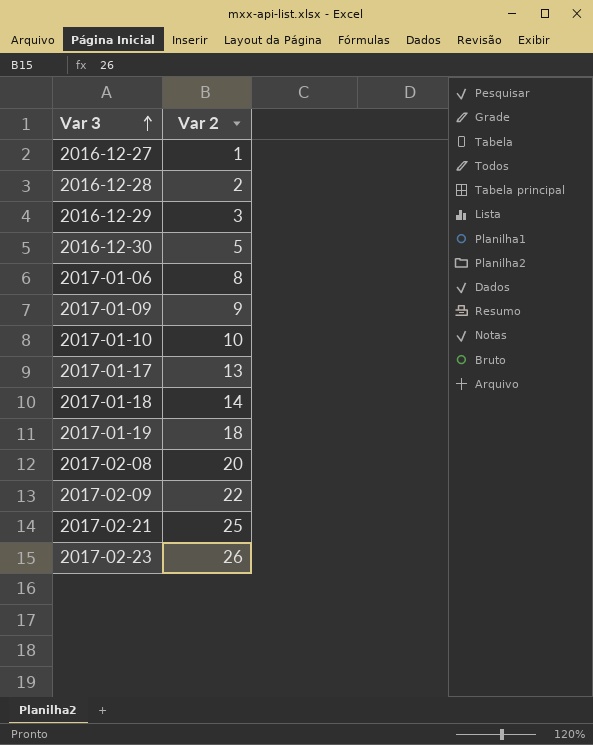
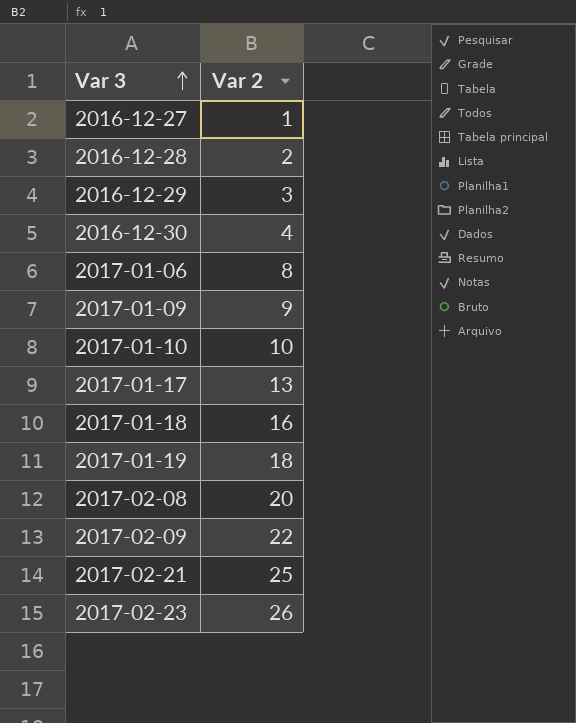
2016-12-30 | Var 2: 5 -> 4
2017-01-18 | Var 2: 14 -> 16

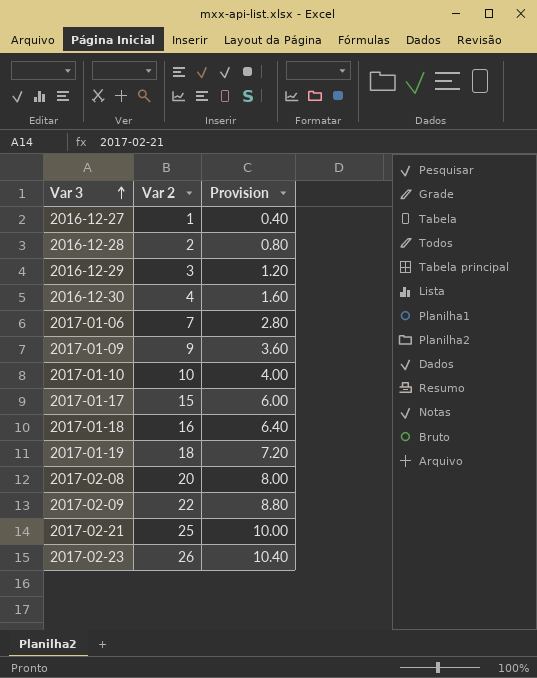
column Provision | formula: none -> [Var 2] * 0.4
2017-01-06 | Var 2: 8 -> 7
2017-01-17 | Var 2: 13 -> 15

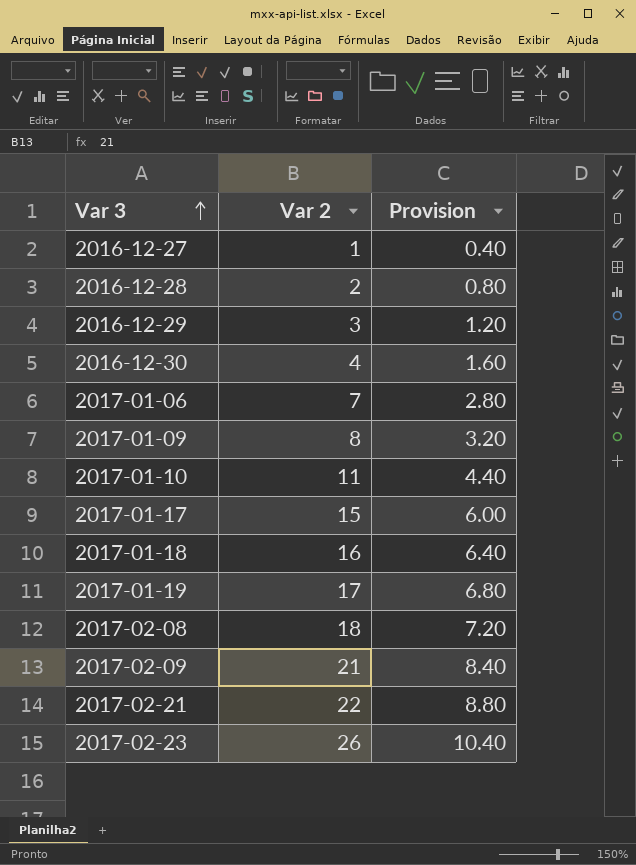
2017-01-09 | Var 2: 9 -> 8
2017-01-09 | Provision: 3.60 -> 3.20
2017-01-10 | Var 2: 10 -> 11
2017-01-10 | Provision: 4.00 -> 4.40
2017-01-19 | Var 2: 18 -> 17
2017-01-19 | Provision: 7.20 -> 6.80
2017-02-08 | Var 2: 20 -> 18
2017-02-08 | Provision: 8.00 -> 7.20
2017-02-09 | Var 2: 22 -> 21
2017-02-09 | Provision: 8.80 -> 8.40
2017-02-21 | Var 2: 25 -> 22
2017-02-21 | Provision: 10.00 -> 8.80

